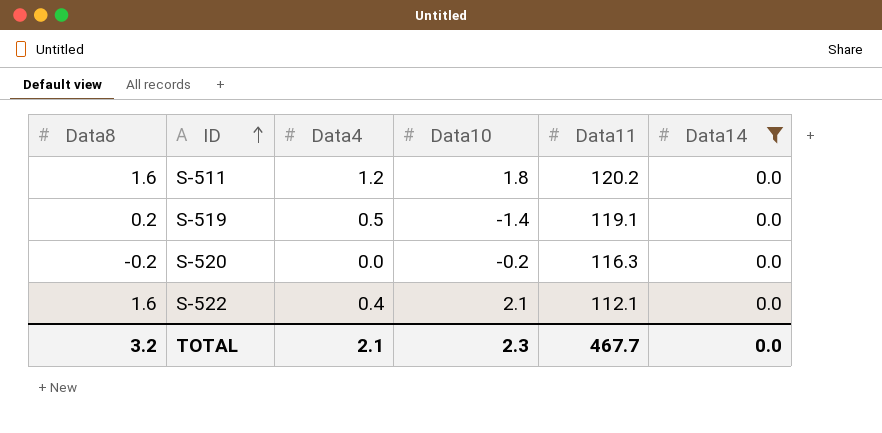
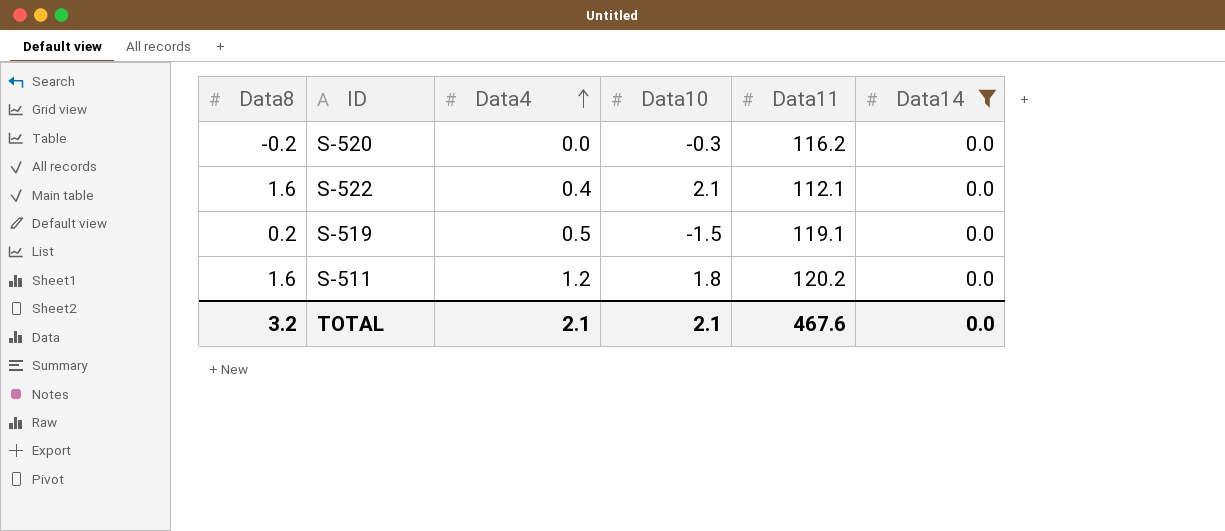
row order: ID ascending -> Data4 ascending
S-520 | Data10: -0.2 -> -0.3
S-520 | Data11: 116.3 -> 116.2
S-519 | Data10: -1.4 -> -1.5
TOTAL | Data10: 2.3 -> 2.1
TOTAL | Data11: 467.7 -> 467.6

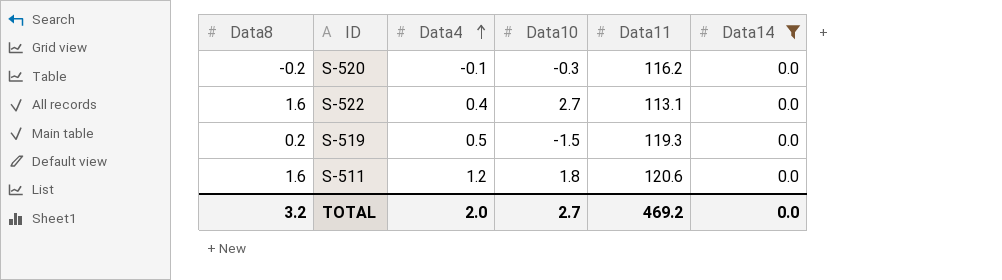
S-520 | Data4: 0.0 -> -0.1
S-522 | Data10: 2.1 -> 2.7
S-522 | Data11: 112.1 -> 113.1
S-519 | Data11: 119.1 -> 119.3
S-511 | Data11: 120.2 -> 120.6
TOTAL | Data4: 2.1 -> 2.0
TOTAL | Data10: 2.1 -> 2.7
TOTAL | Data11: 467.6 -> 469.2

